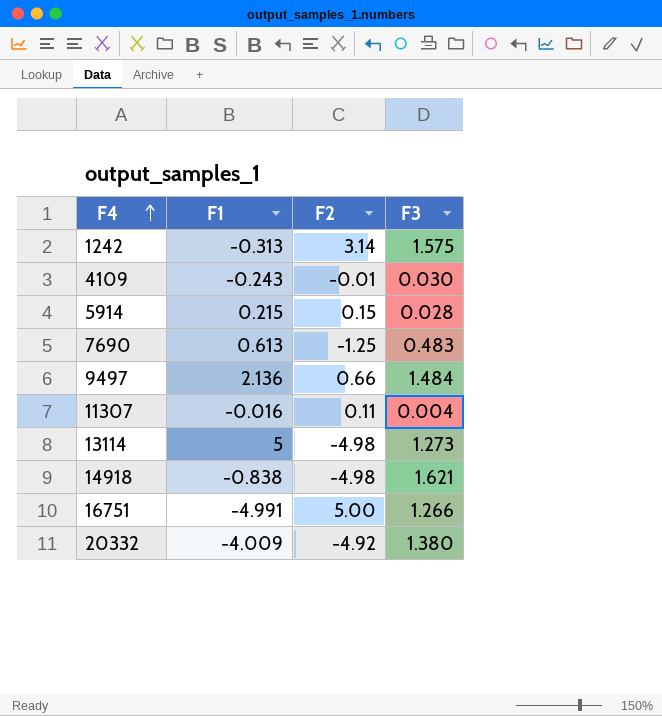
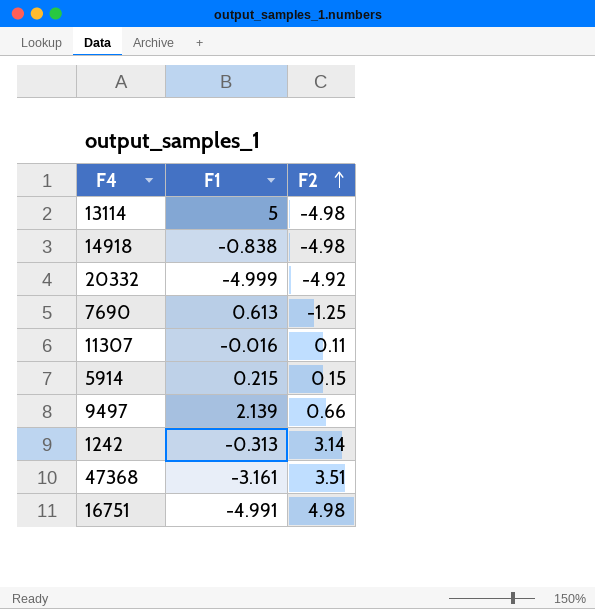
row order: F4 ascending -> F2 ascending
column F3 | position: 4 -> none
row 4109: -0.243 | -0.01 | 0.030 -> none
20332 | F1: -4.009 -> -4.999
9497 | F1: 2.136 -> 2.139
row 47368: none -> -3.161 | 3.51
16751 | F2: 5.00 -> 4.98

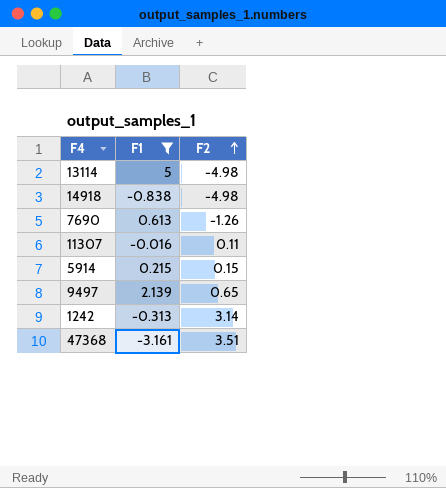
filter: none -> F1 >= -3.161
7690 | F2: -1.25 -> -1.26
9497 | F2: 0.66 -> 0.65

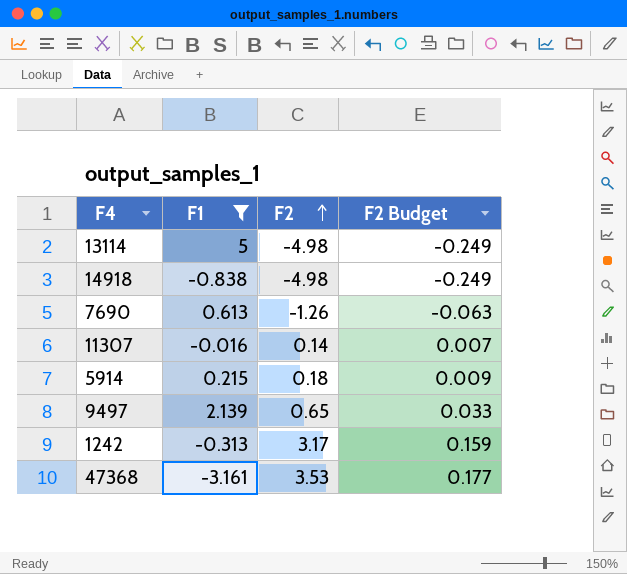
column F2 Budget | formula: none -> [F2] * 0.05
11307 | F2: 0.11 -> 0.14
5914 | F2: 0.15 -> 0.18
1242 | F2: 3.14 -> 3.17
47368 | F2: 3.51 -> 3.53

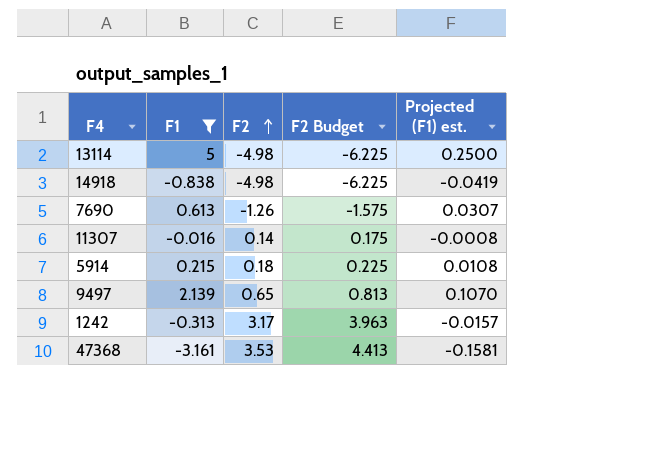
column F2 Budget | formula: [F2] * 0.05 -> [F2] * 1.25
column Projected (F1) est. | formula: none -> [F1] * 0.05

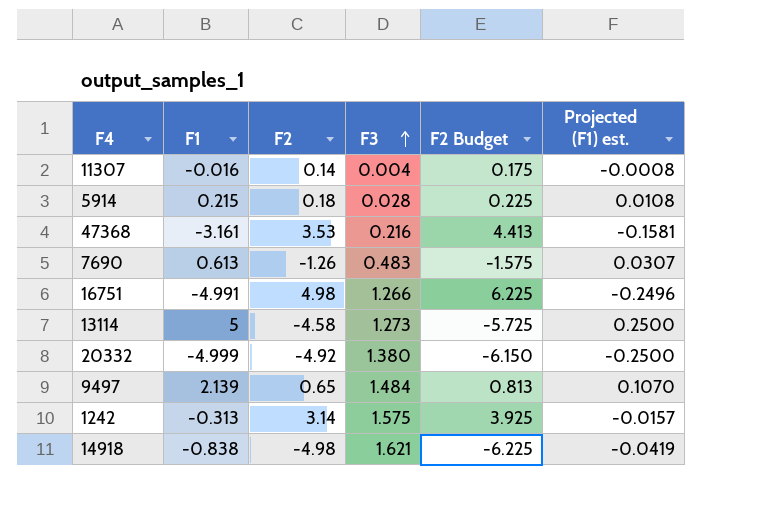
filter: F1 >= -3.161 -> none
row order: F2 ascending -> F3 ascending
column F3 | position: none -> 4
13114 | F2: -4.98 -> -4.58
13114 | F2 Budget: -6.225 -> -5.725
1242 | F2: 3.17 -> 3.14
1242 | F2 Budget: 3.963 -> 3.925

